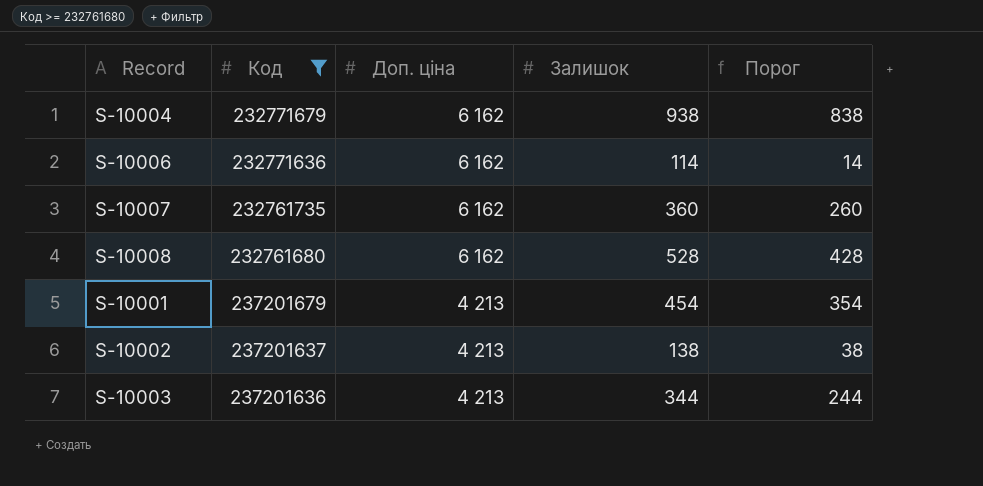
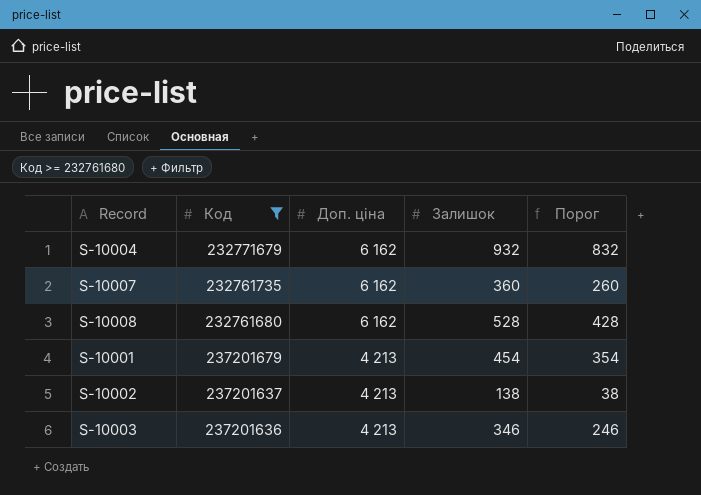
row S-10006: 232771636 | 6 162 | 114 | 14 -> none
S-10004 | Залишок: 938 -> 932
S-10004 | Порог: 838 -> 832
S-10003 | Залишок: 344 -> 346
S-10003 | Порог: 244 -> 246

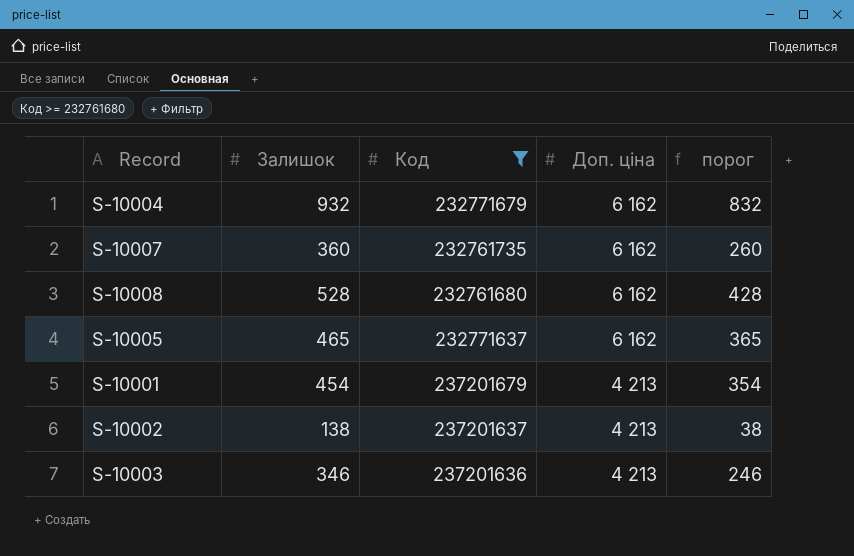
column Залишок | position: 4 -> 2
column name: Порог -> порог
row S-10005: none -> 465 | 232771637 | 6 162 | 365

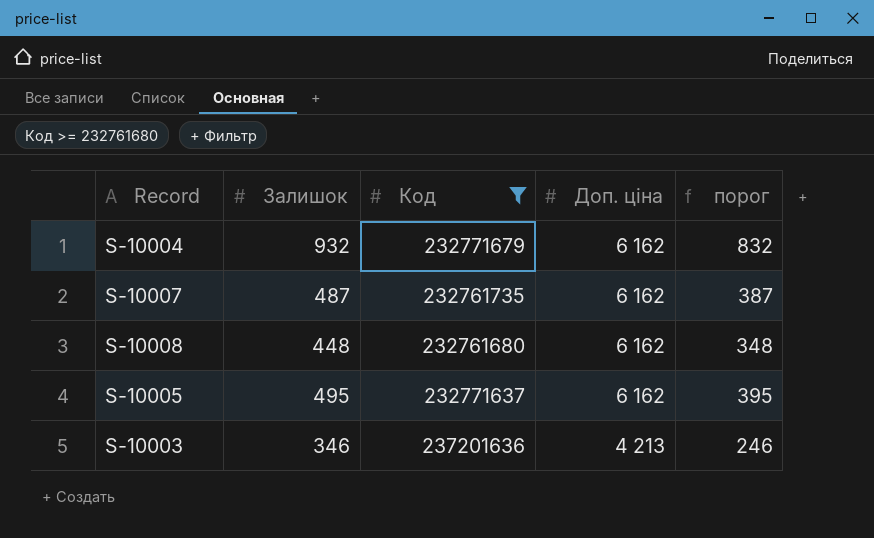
row S-10001: 454 | 237201679 | 4 213 | 354 -> none
row S-10002: 138 | 237201637 | 4 213 | 38 -> none
S-10007 | Залишок: 360 -> 487
S-10007 | порог: 260 -> 387
S-10008 | Залишок: 528 -> 448
S-10008 | порог: 428 -> 348
S-10005 | Залишок: 465 -> 495
S-10005 | порог: 365 -> 395

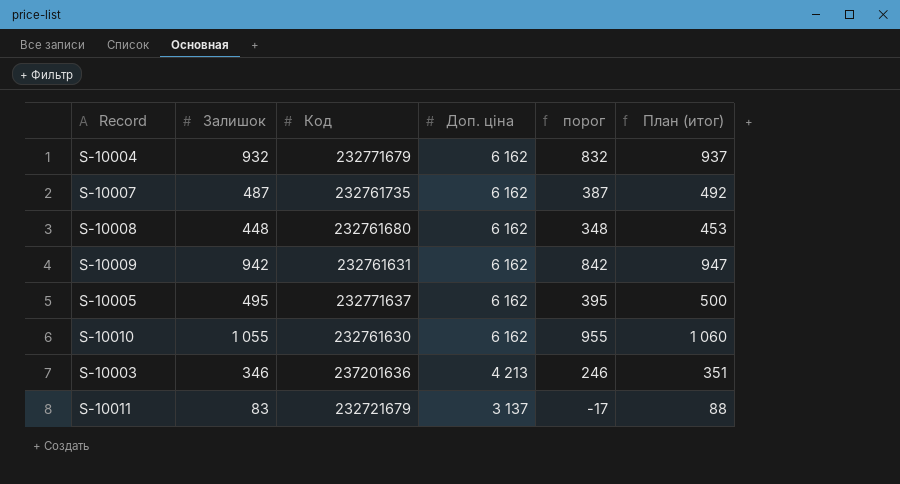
filter: Код >= 232761680 -> none
column План (итог) | formula: none -> [Залишок] + 5

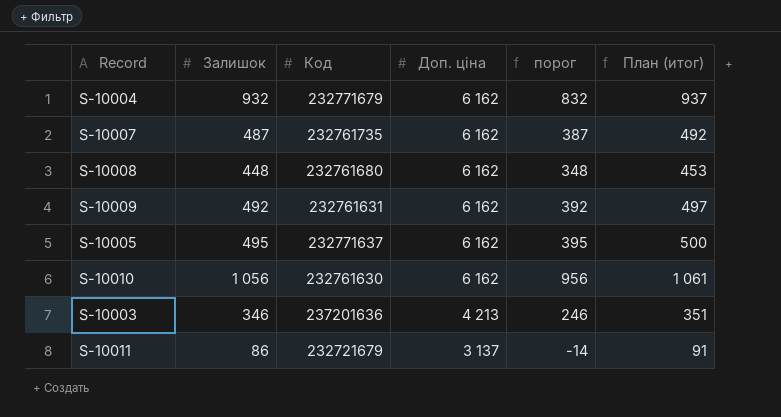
S-10009 | Залишок: 942 -> 492
S-10009 | порог: 842 -> 392
S-10009 | План (итог): 947 -> 497
S-10010 | Залишок: 1 055 -> 1 056
S-10010 | порог: 955 -> 956
S-10010 | План (итог): 1 060 -> 1 061
S-10011 | Залишок: 83 -> 86
S-10011 | порог: -17 -> -14
S-10011 | План (итог): 88 -> 91

